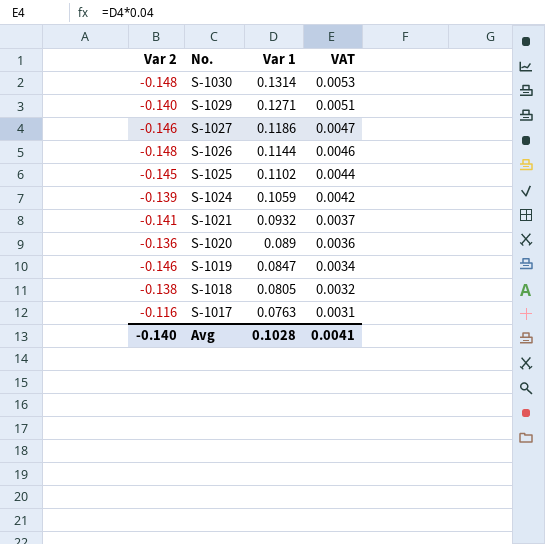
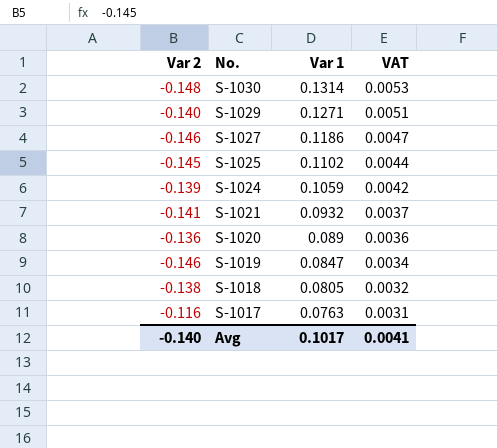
row S-1026: -0.148 | 0.1144 | 0.0046 -> none
Avg | Var 1: 0.1028 -> 0.1017

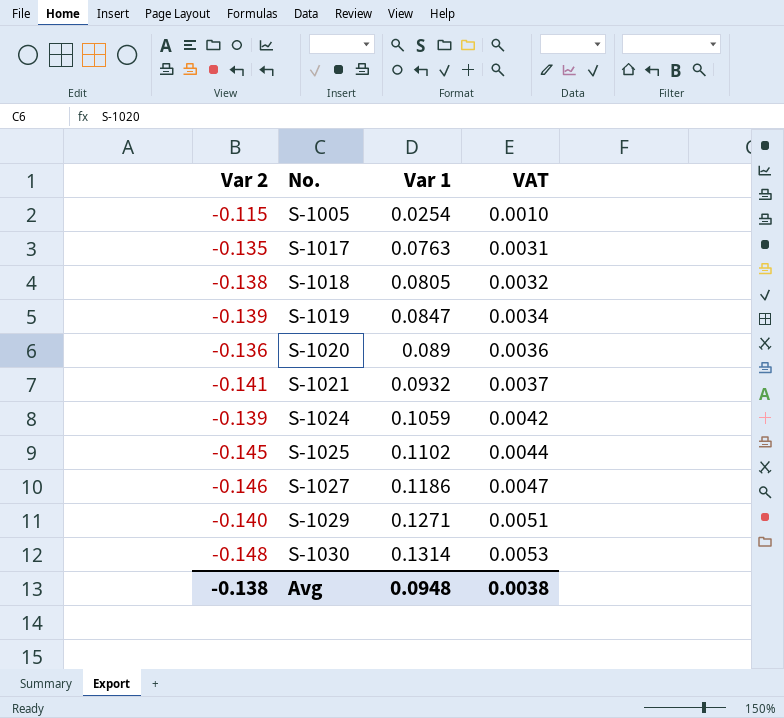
row order: No. descending -> No. ascending
row S-1005: none -> -0.115 | 0.0254 | 0.0010
S-1017 | Var 2: -0.116 -> -0.135
S-1019 | Var 2: -0.146 -> -0.139
Avg | Var 2: -0.140 -> -0.138
Avg | Var 1: 0.1017 -> 0.0948
Avg | VAT: 0.0041 -> 0.0038

